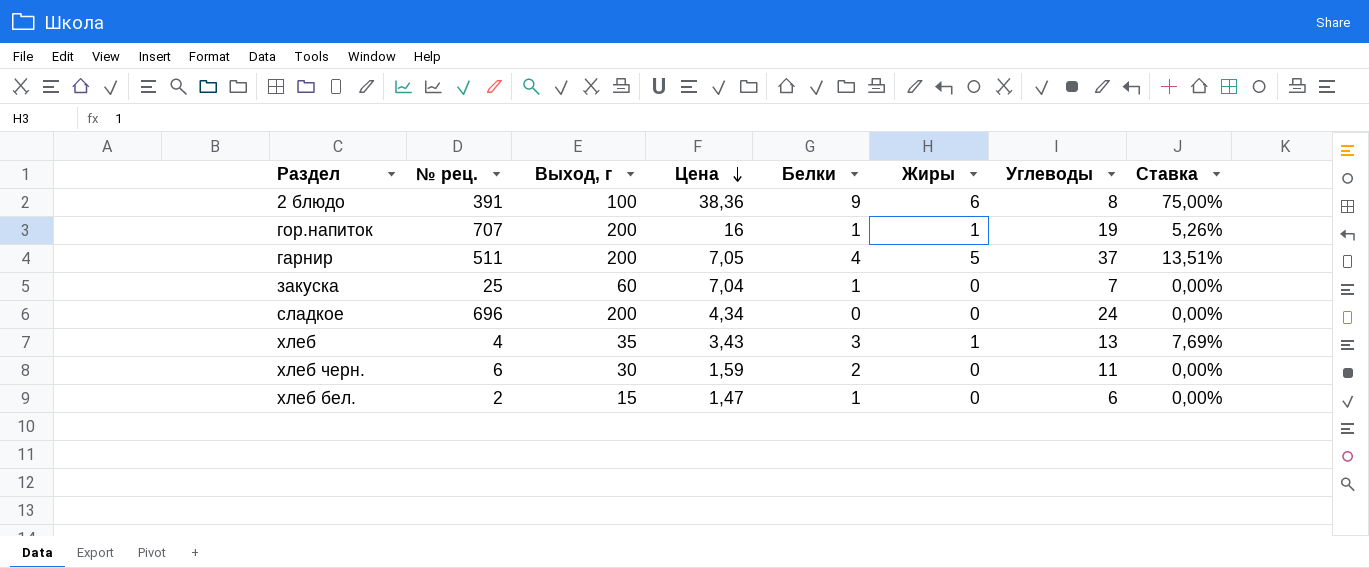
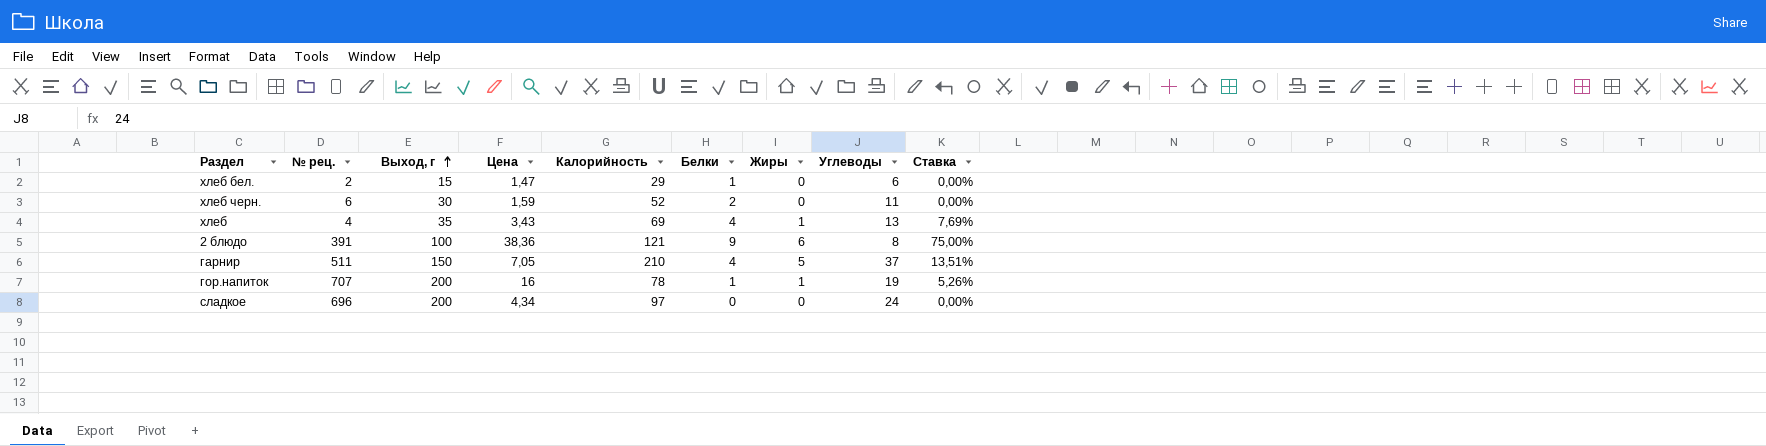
row order: Цена descending -> Выход, г ascending
column Калорийность | position: none -> 5
row закуска: 25 | 60 | 7,04 | 1 | 0 | 7 | 0,00% -> none
хлеб | Белки: 3 -> 4
гарнир | Выход, г: 200 -> 150

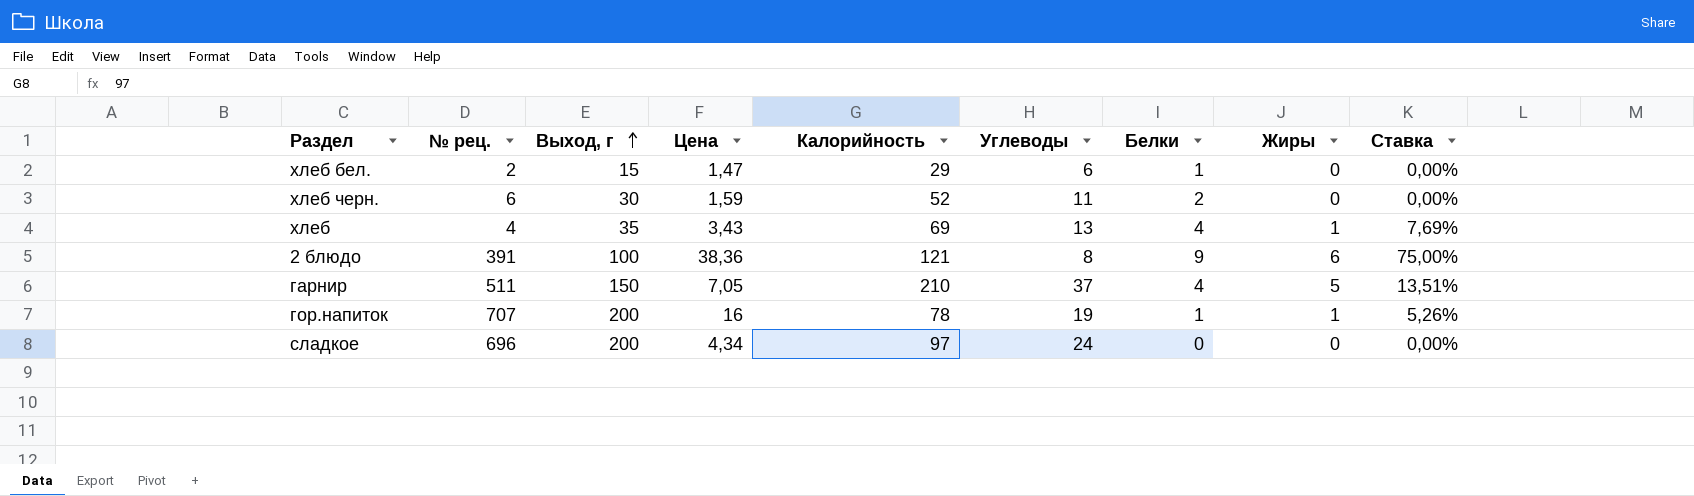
column Углеводы | position: 8 -> 6

